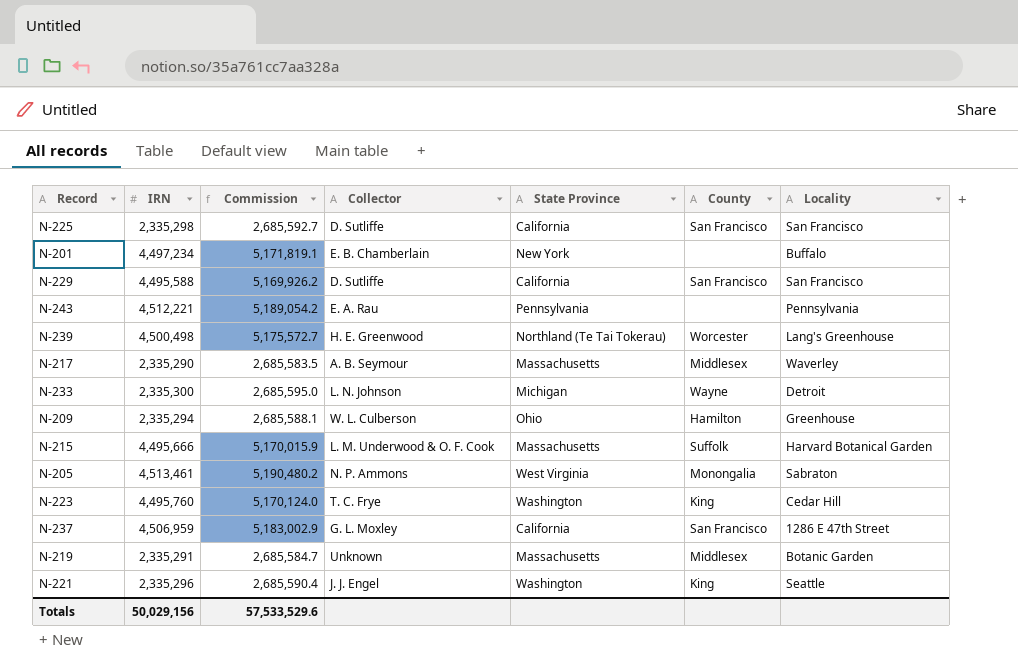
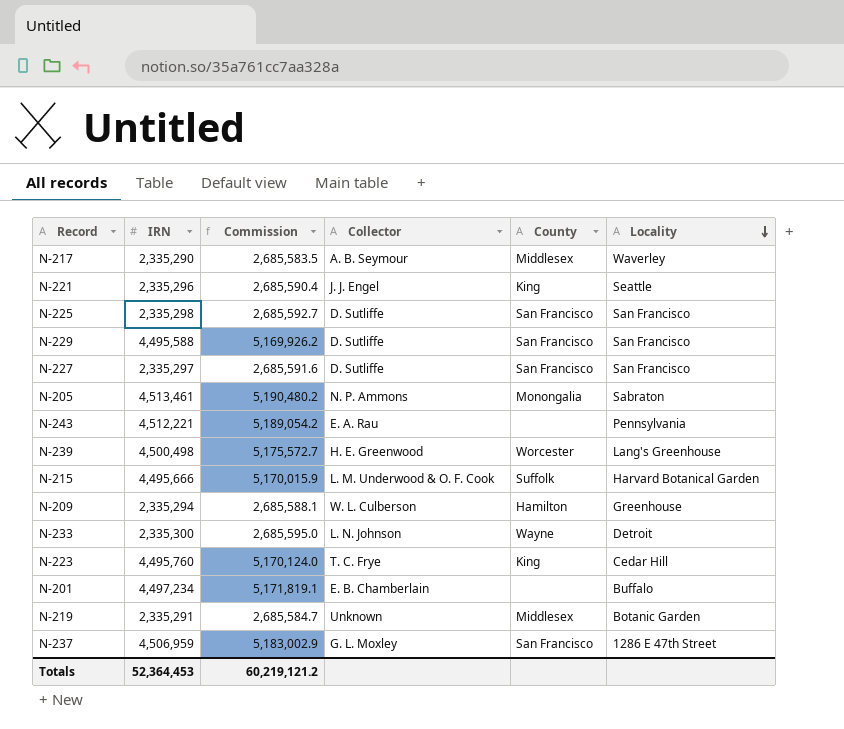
row order: none -> Locality descending
column State Province | position: 5 -> none
row N-227: none -> 2,335,297 | 2,685,591.6 | D. Sutliffe | San Francisco | San Francisco
Totals | IRN: 50,029,156 -> 52,364,453
Totals | Commission: 57,533,529.6 -> 60,219,121.2

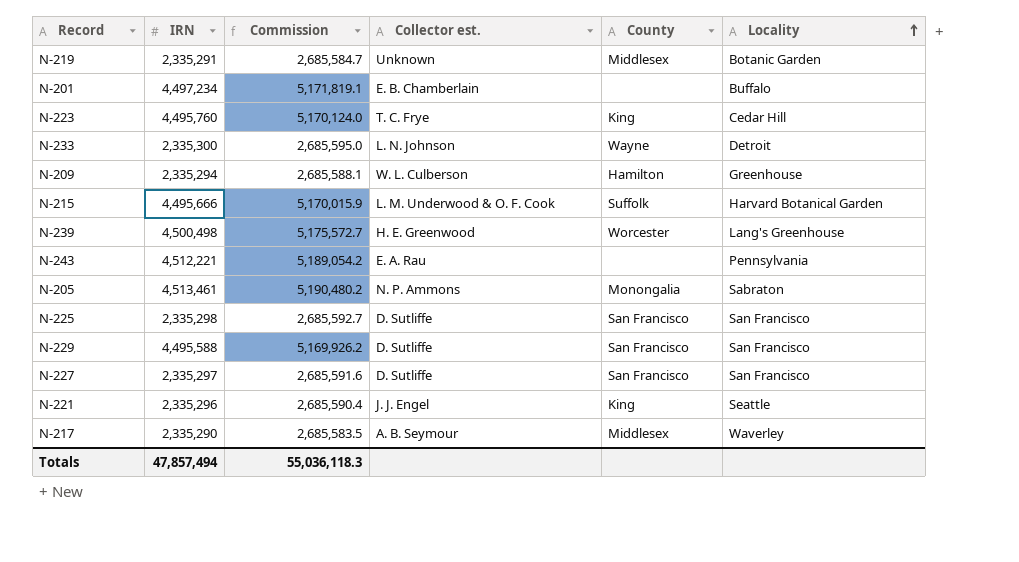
row order: Locality descending -> Locality ascending
column name: Collector -> Collector est.
row N-237: 4,506,959 | 5,183,002.9 | G. L. Moxley | San Francisco | 1286 E 47th Street -> none
Totals | IRN: 52,364,453 -> 47,857,494
Totals | Commission: 60,219,121.2 -> 55,036,118.3

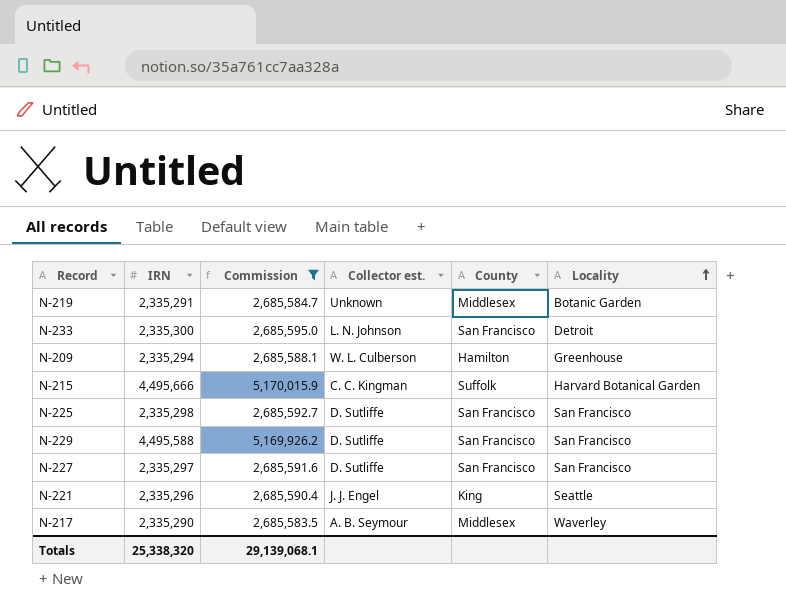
filter: none -> Commission <= 5,170,015.9
N-233 | County: Wayne -> San Francisco
N-215 | Collector est.: L. M. Underwood & O. F. Cook -> C. C. Kingman
Totals | IRN: 47,857,494 -> 25,338,320
Totals | Commission: 55,036,118.3 -> 29,139,068.1

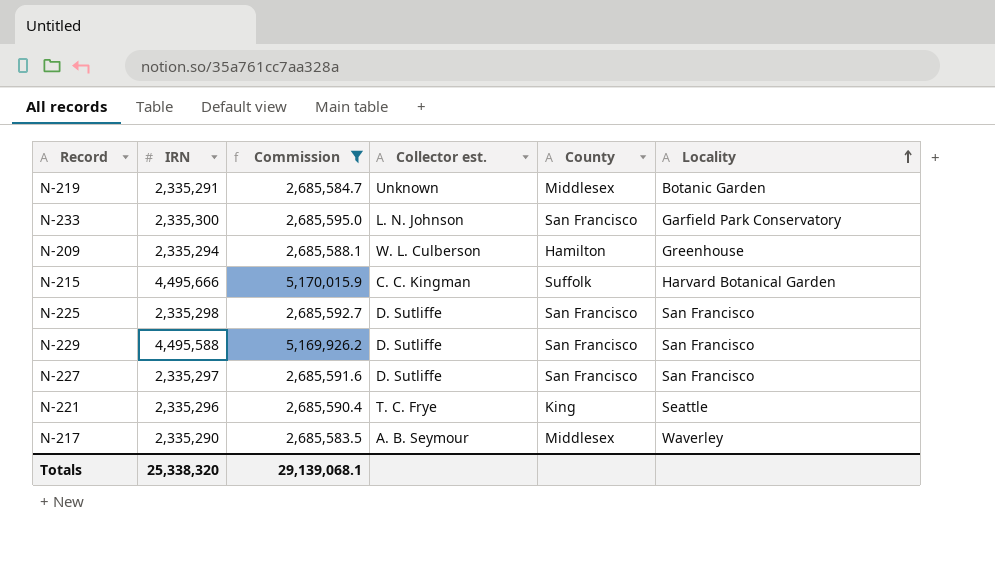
N-233 | Locality: Detroit -> Garfield Park Conservatory
N-221 | Collector est.: J. J. Engel -> T. C. Frye

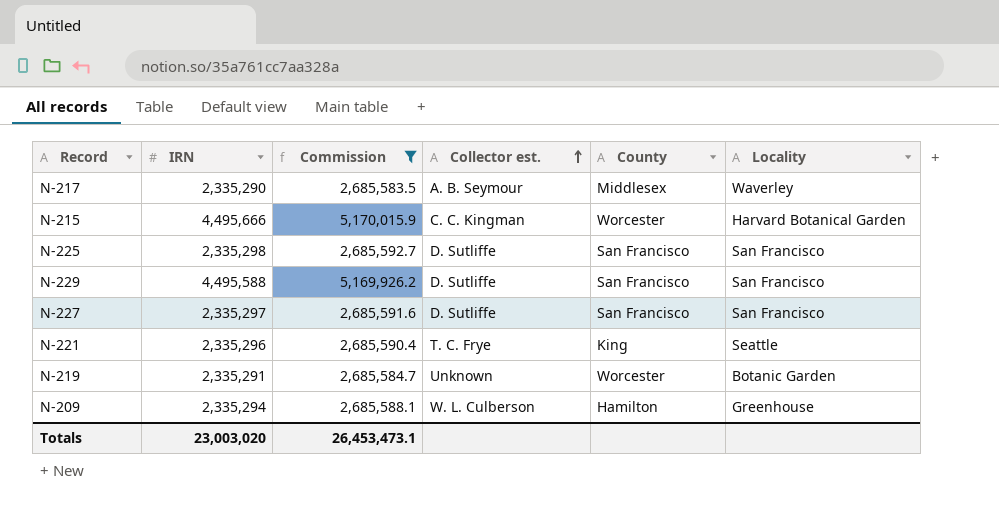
row order: Locality ascending -> Collector est. ascending
row N-233: 2,335,300 | 2,685,595.0 | L. N. Johnson | San Francisco | Garfield Park Conservatory -> none
N-215 | County: Suffolk -> Worcester
N-219 | County: Middlesex -> Worcester
Totals | IRN: 25,338,320 -> 23,003,020
Totals | Commission: 29,139,068.1 -> 26,453,473.1

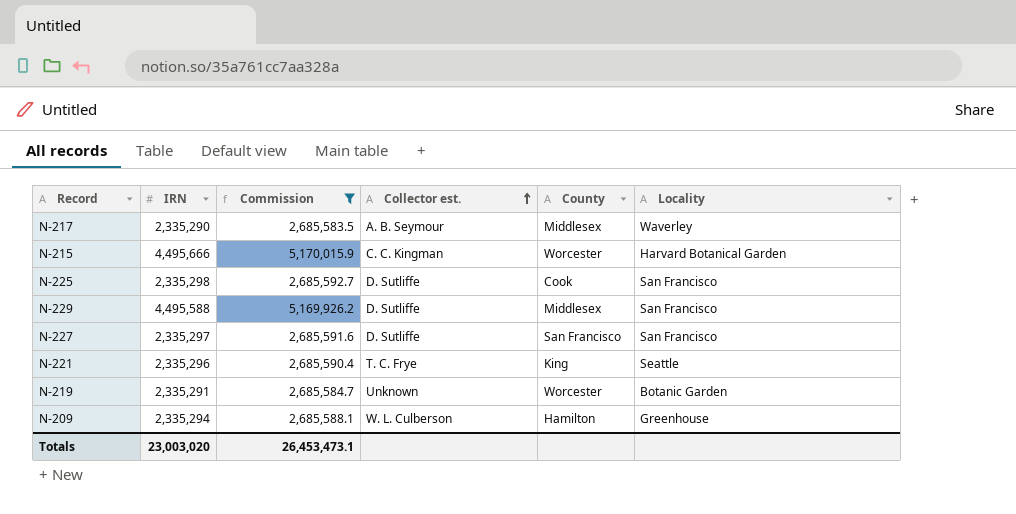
N-225 | County: San Francisco -> Cook
N-229 | County: San Francisco -> Middlesex

